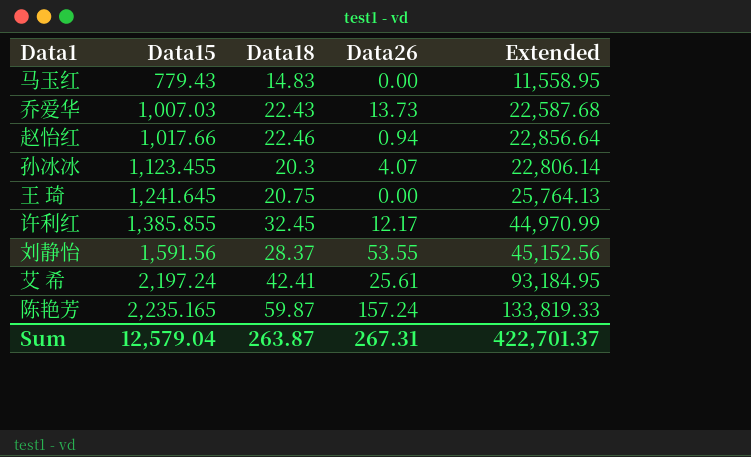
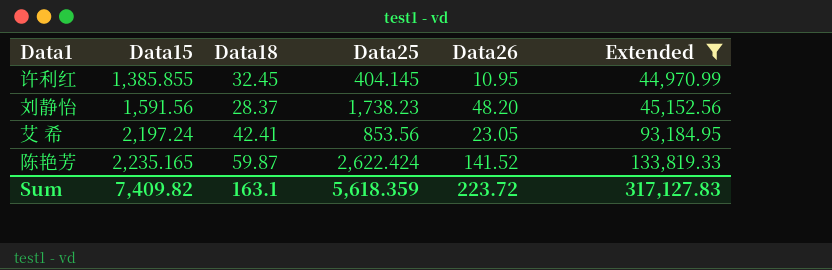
filter: none -> Extended >= 44,970.99
column Data25 | position: none -> 4
许利红 | Data26: 12.17 -> 10.95
刘静怡 | Data26: 53.55 -> 48.20
艾 希 | Data26: 25.61 -> 23.05
陈艳芳 | Data26: 157.24 -> 141.52
Sum | Data15: 12,579.04 -> 7,409.82
Sum | Data18: 263.87 -> 163.1
Sum | Data26: 267.31 -> 223.72
Sum | Extended: 422,701.37 -> 317,127.83

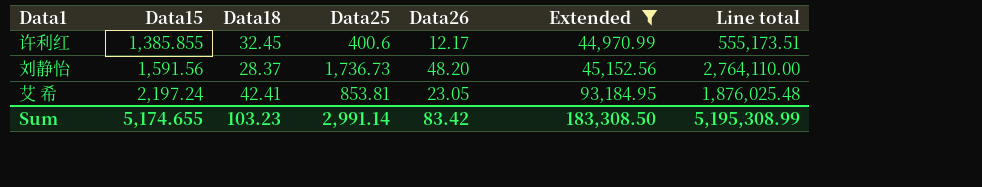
column Line total | formula: none -> [Data15] * [Data25]
row 陈艳芳: 2,235.165 | 59.87 | 2,622.424 | 141.52 | 133,819.33 -> none
许利红 | Data25: 404.145 -> 400.6
许利红 | Data26: 10.95 -> 12.17
刘静怡 | Data25: 1,738.23 -> 1,736.73
艾 希 | Data25: 853.56 -> 853.81
Sum | Data15: 7,409.82 -> 5,174.655
Sum | Data18: 163.1 -> 103.23
Sum | Data25: 5,618.359 -> 2,991.14
Sum | Data26: 223.72 -> 83.42
Sum | Extended: 317,127.83 -> 183,308.50

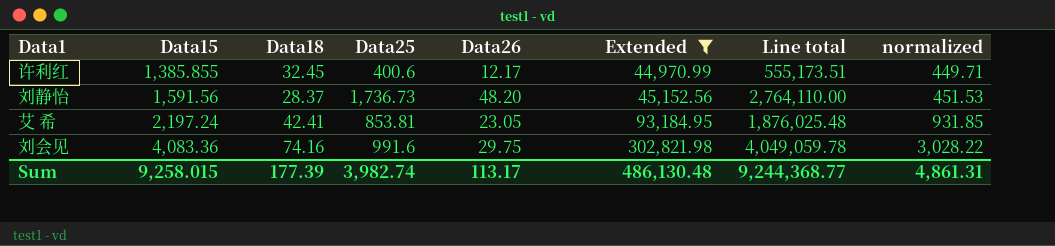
column normalized | formula: none -> [Extended] * 0.01
row 刘会见: none -> 4,083.36 | 74.16 | 991.6 | 29.75 | 302,821.98 | 4,049,059.78 | 3,028.22
Sum | Data15: 5,174.655 -> 9,258.015
Sum | Data18: 103.23 -> 177.39
Sum | Data25: 2,991.14 -> 3,982.74
Sum | Data26: 83.42 -> 113.17
Sum | Extended: 183,308.50 -> 486,130.48
Sum | Line total: 5,195,308.99 -> 9,244,368.77

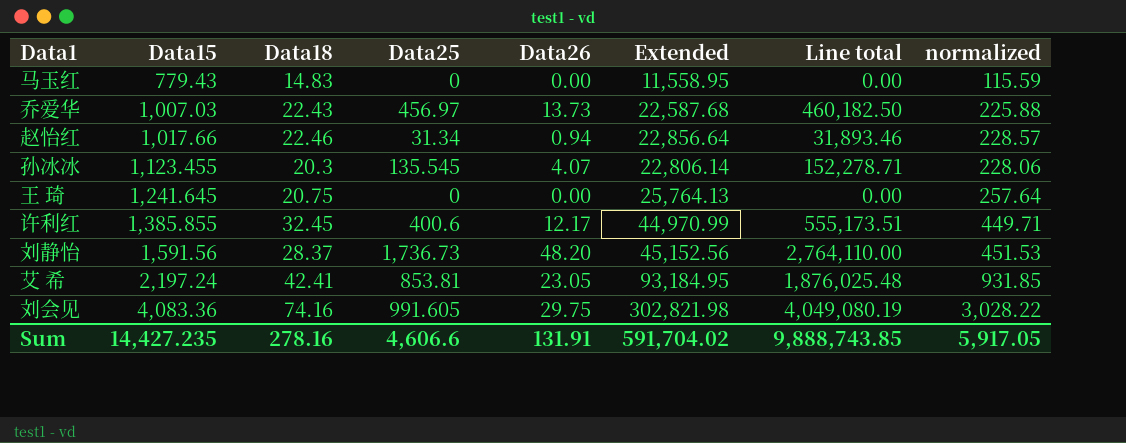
filter: Extended >= 44,970.99 -> none
刘会见 | Data25: 991.6 -> 991.605
刘会见 | Line total: 4,049,059.78 -> 4,049,080.19
Sum | Data15: 9,258.015 -> 14,427.235
Sum | Data18: 177.39 -> 278.16
Sum | Data25: 3,982.74 -> 4,606.6
Sum | Data26: 113.17 -> 131.91
Sum | Extended: 486,130.48 -> 591,704.02
Sum | Line total: 9,244,368.77 -> 9,888,743.85
Sum | normalized: 4,861.31 -> 5,917.05

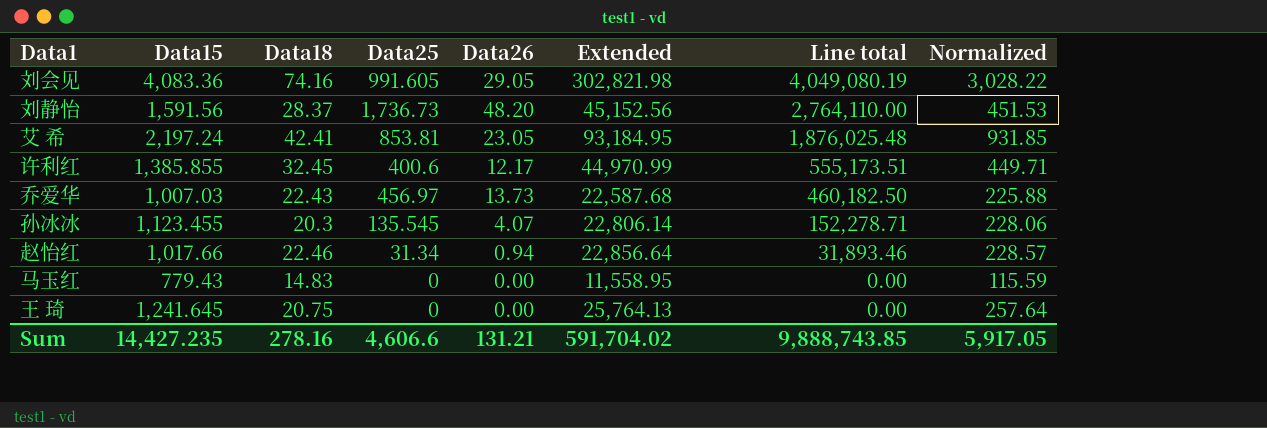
row order: Data15 ascending -> Line total descending
column name: normalized -> Normalized
刘会见 | Data26: 29.75 -> 29.05
Sum | Data26: 131.91 -> 131.21

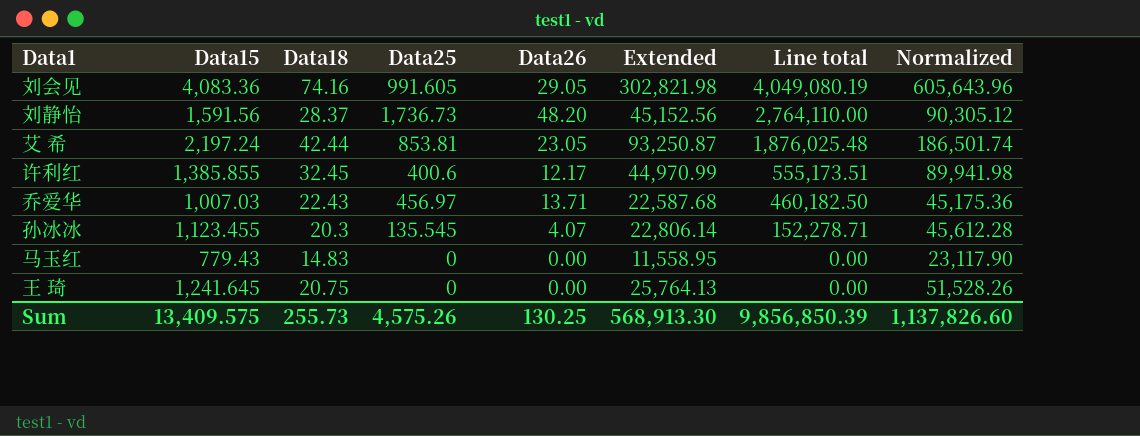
column Normalized | formula: [Extended] * 0.01 -> [Extended] * 2
row 赵怡红: 1,017.66 | 22.46 | 31.34 | 0.94 | 22,856.64 | 31,893.46 | 228.57 -> none
艾 希 | Data18: 42.41 -> 42.44
艾 希 | Extended: 93,184.95 -> 93,250.87
乔爱华 | Data26: 13.73 -> 13.71
Sum | Data15: 14,427.235 -> 13,409.575
Sum | Data18: 278.16 -> 255.73
Sum | Data25: 4,606.6 -> 4,575.26
Sum | Data26: 131.21 -> 130.25
Sum | Extended: 591,704.02 -> 568,913.30
Sum | Line total: 9,888,743.85 -> 9,856,850.39
Sum | Normalized: 5,917.05 -> 1,137,826.60

